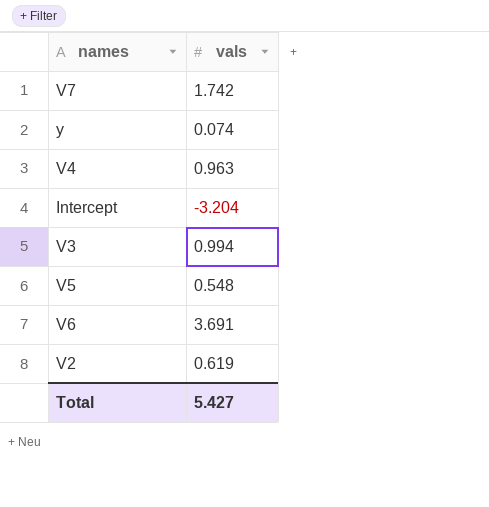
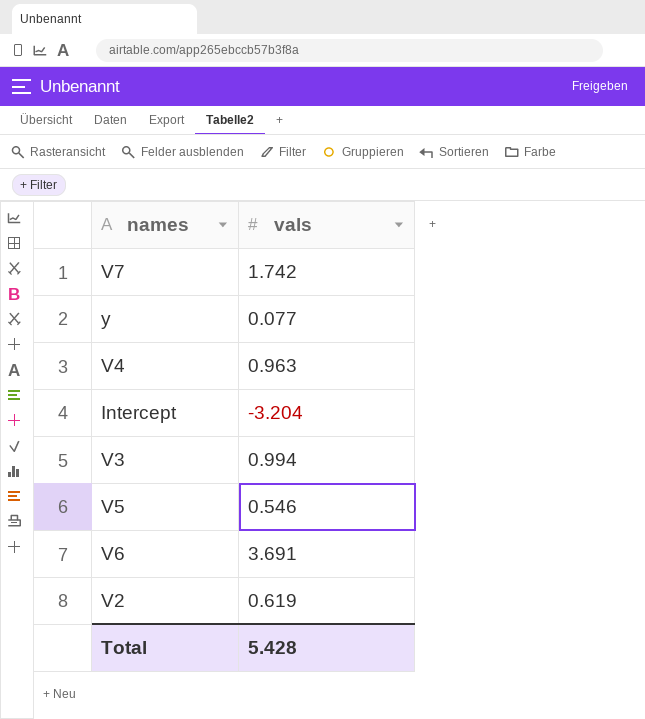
y | vals: 0.074 -> 0.077
V5 | vals: 0.548 -> 0.546
Total | vals: 5.427 -> 5.428

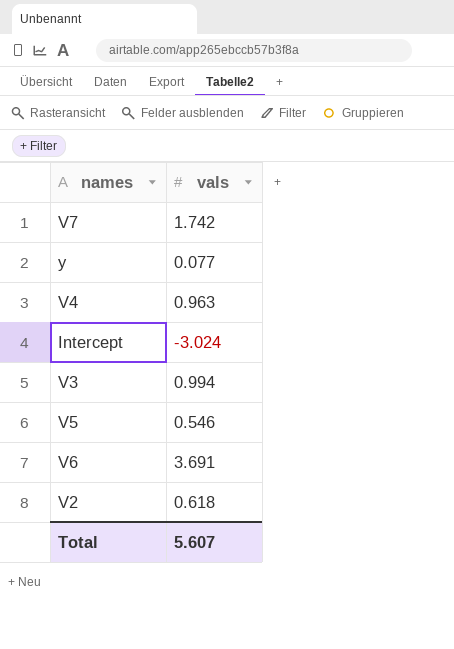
Intercept | vals: -3.204 -> -3.024
V2 | vals: 0.619 -> 0.618
Total | vals: 5.428 -> 5.607

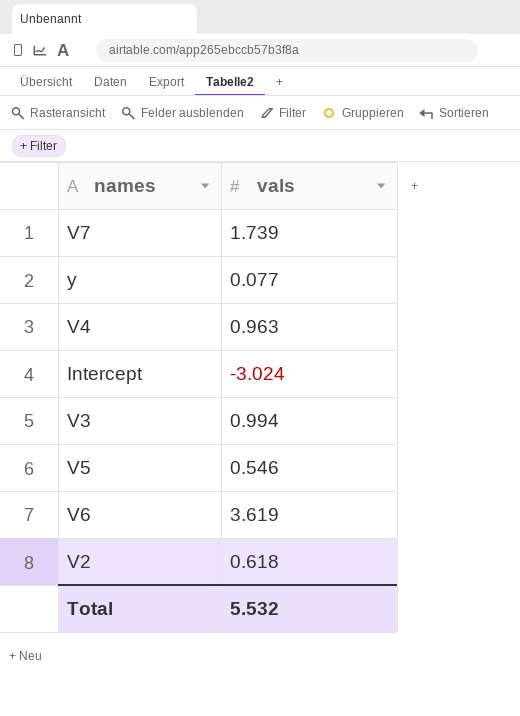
V7 | vals: 1.742 -> 1.739
V6 | vals: 3.691 -> 3.619
Total | vals: 5.607 -> 5.532

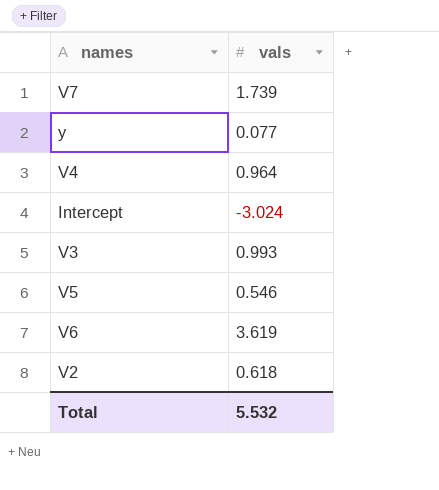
V4 | vals: 0.963 -> 0.964
V3 | vals: 0.994 -> 0.993

